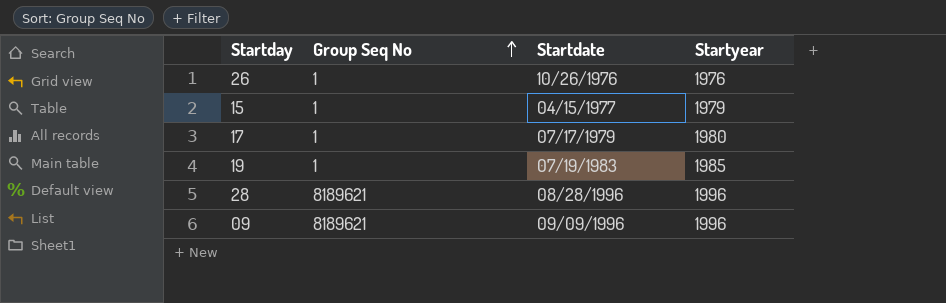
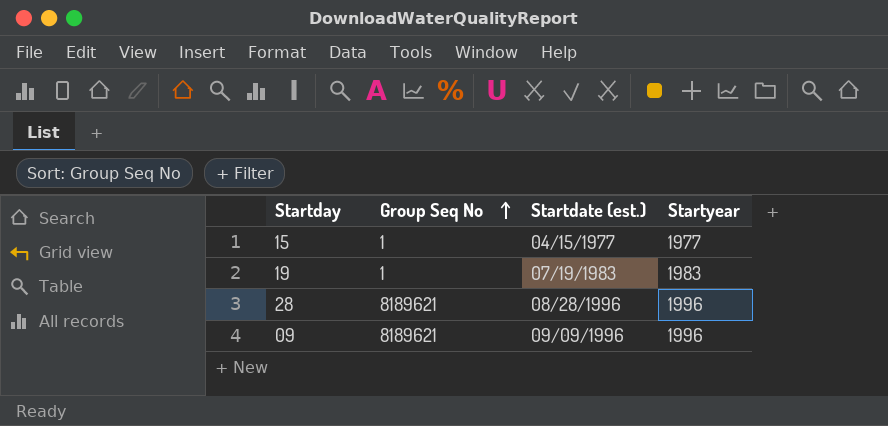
column name: Startdate -> Startdate (est.)
row 26: 1 | 10/26/1976 | 1976 -> none
row 17: 1 | 07/17/1979 | 1980 -> none
15 | Startyear: 1979 -> 1977
19 | Startyear: 1985 -> 1983

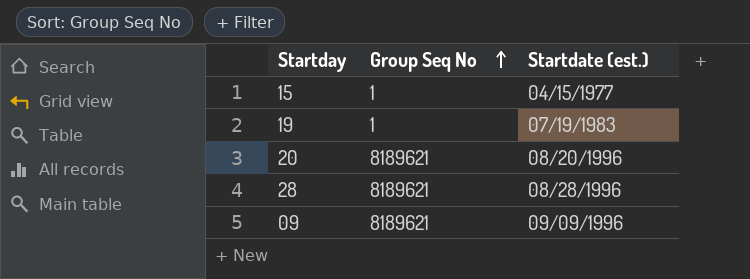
column Startyear | position: 4 -> none
row 20: none -> 8189621 | 08/20/1996

